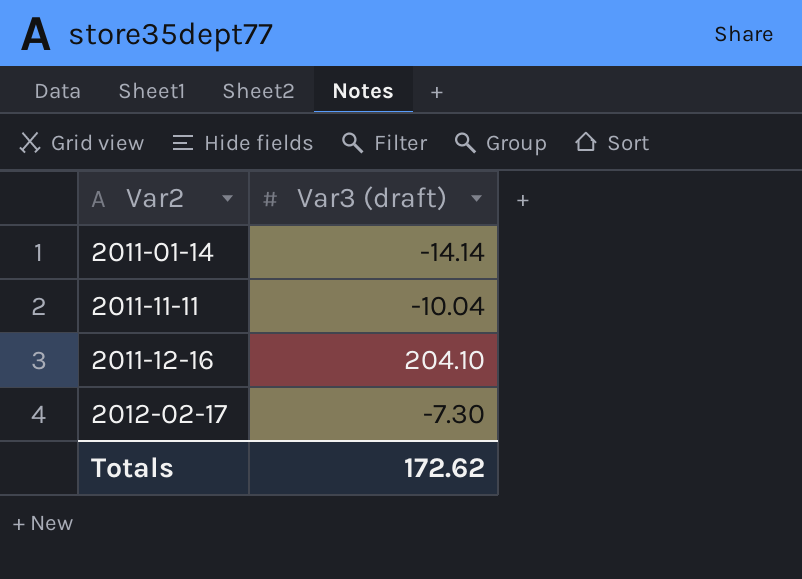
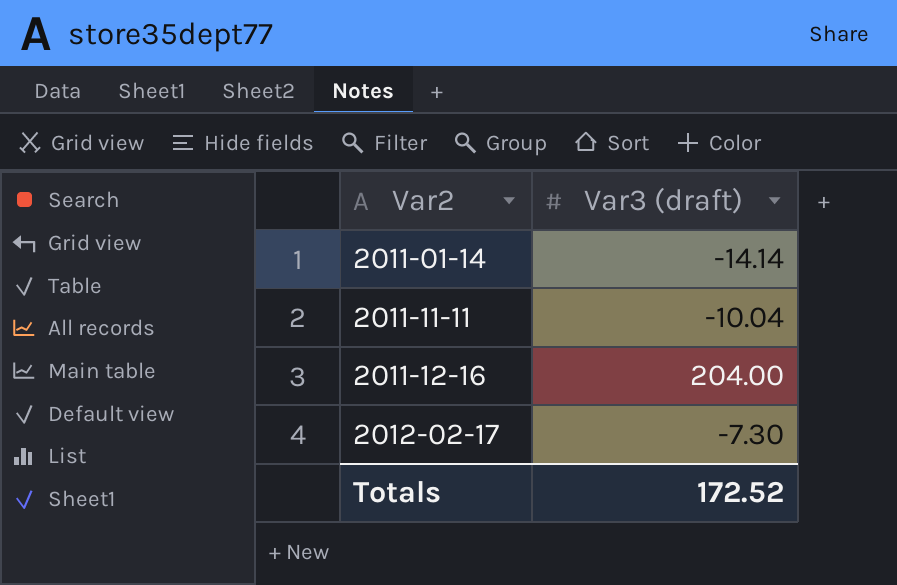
2011-12-16 | Var3 (draft): 204.10 -> 204.00
Totals | Var3 (draft): 172.62 -> 172.52

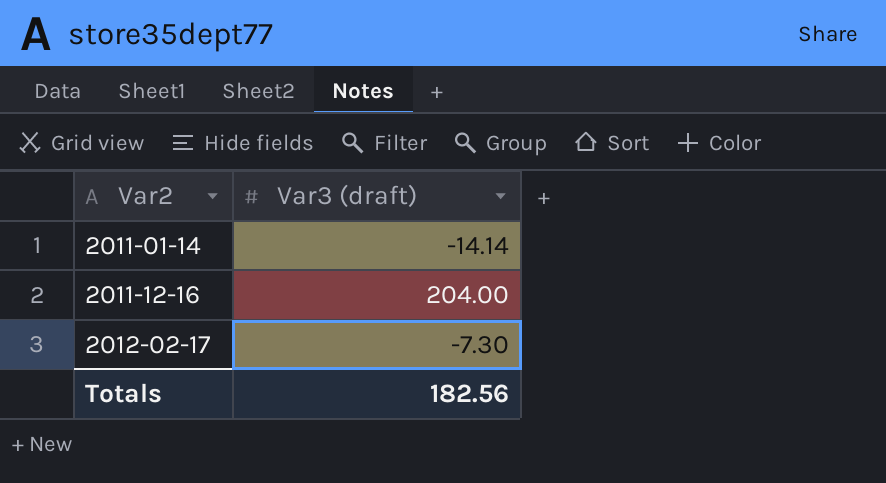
row 2011-11-11: -10.04 -> none
Totals | Var3 (draft): 172.52 -> 182.56

